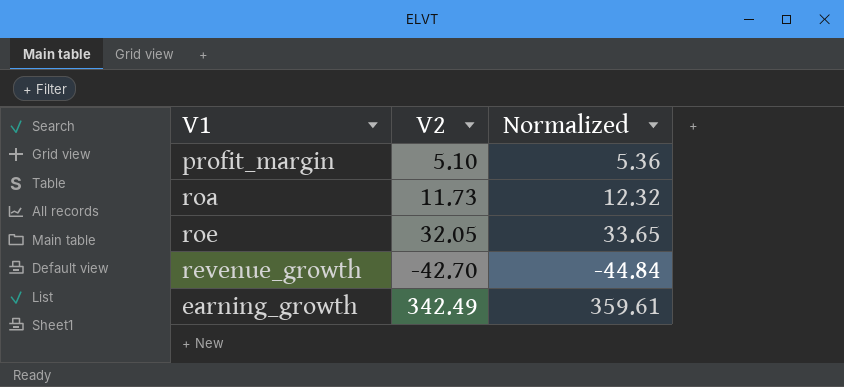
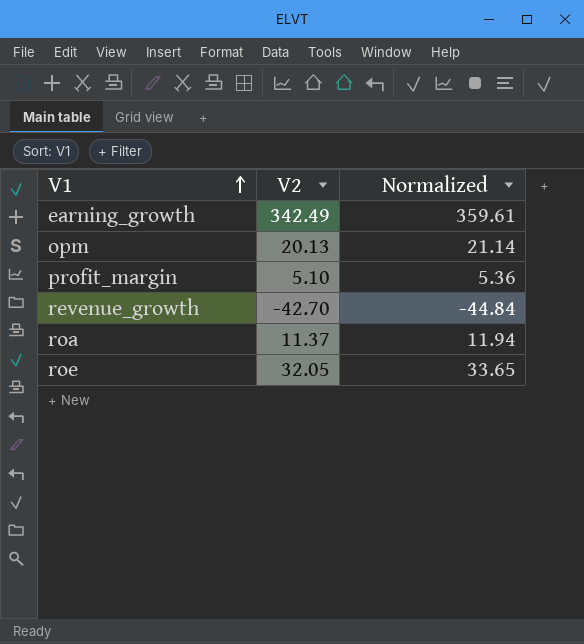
row order: none -> V1 ascending
row opm: none -> 20.13 | 21.14
roa | V2: 11.73 -> 11.37
roa | Normalized: 12.32 -> 11.94

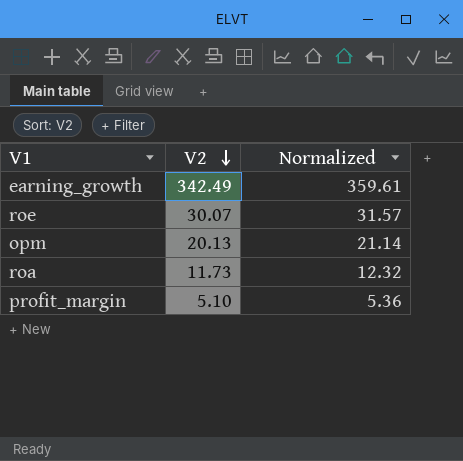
row order: V1 ascending -> V2 descending
row revenue_growth: -42.70 | -44.84 -> none
roe | V2: 32.05 -> 30.07
roe | Normalized: 33.65 -> 31.57
roa | V2: 11.37 -> 11.73
roa | Normalized: 11.94 -> 12.32

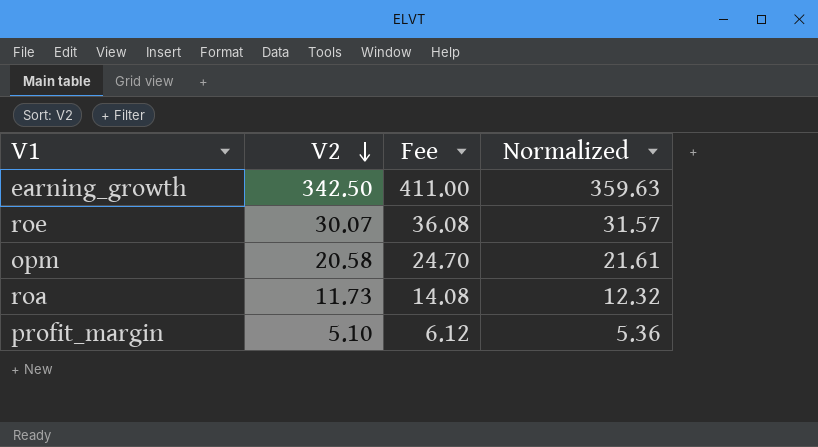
column Fee | formula: none -> [V2] * 1.2
earning_growth | V2: 342.49 -> 342.50
earning_growth | Normalized: 359.61 -> 359.63
opm | V2: 20.13 -> 20.58
opm | Normalized: 21.14 -> 21.61

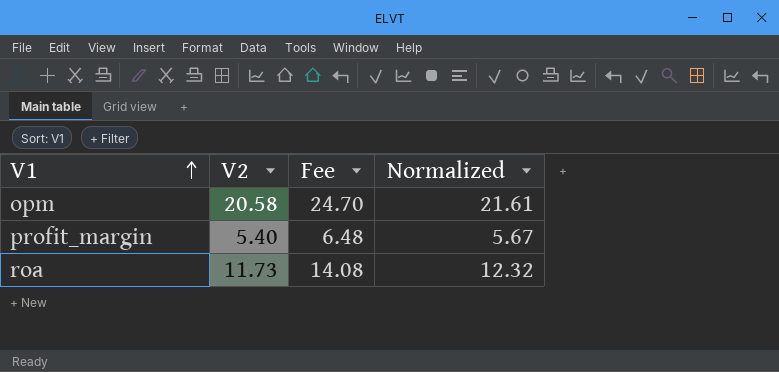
row order: V2 descending -> V1 ascending
row earning_growth: 342.50 | 411.00 | 359.63 -> none
row roe: 30.07 | 36.08 | 31.57 -> none
profit_margin | V2: 5.10 -> 5.40
profit_margin | Fee: 6.12 -> 6.48
profit_margin | Normalized: 5.36 -> 5.67

